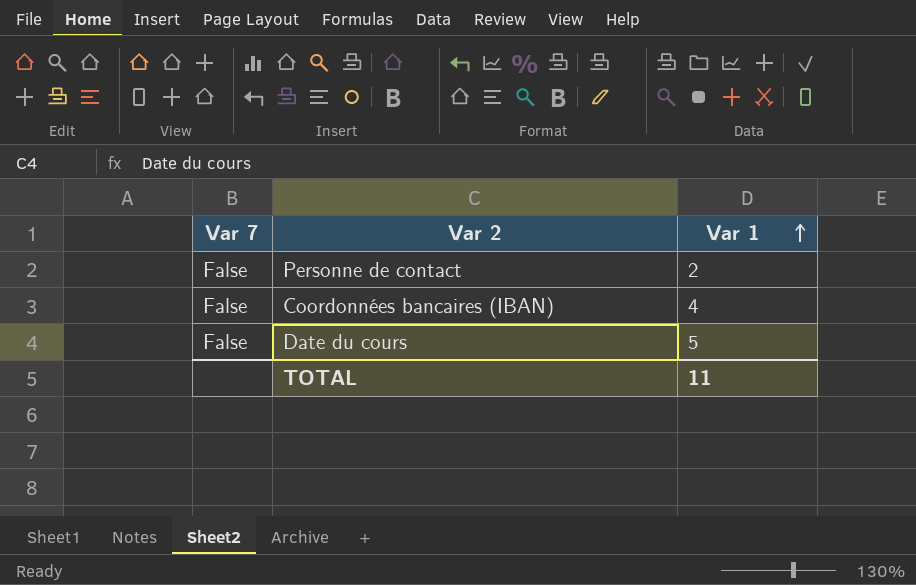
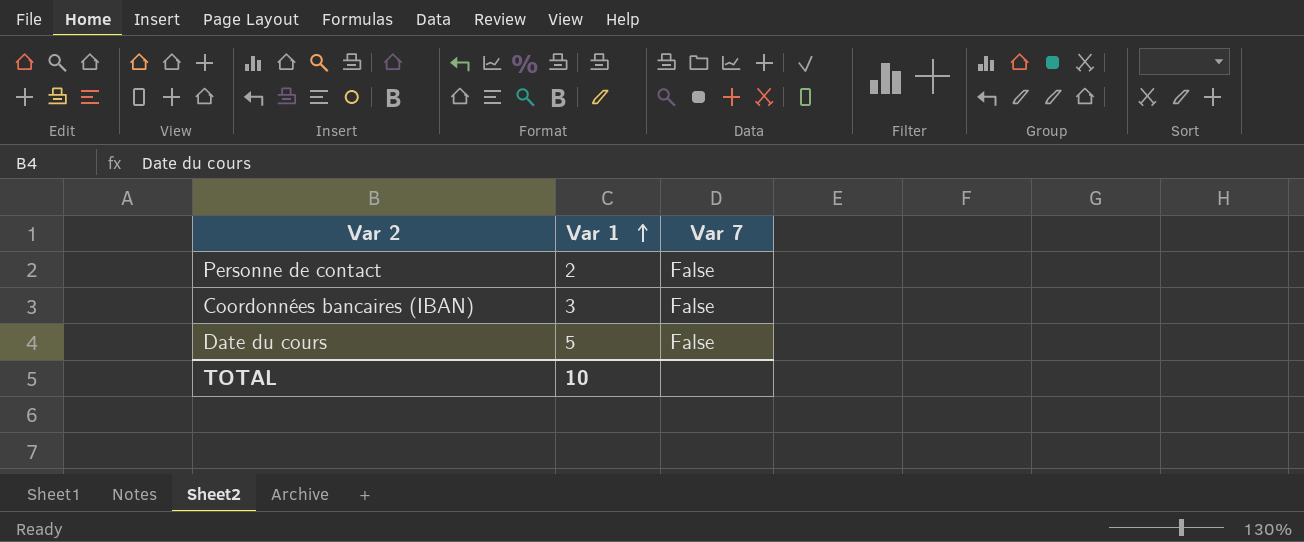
column Var 7 | position: 1 -> 3
Coordonnées bancaires (IBAN) | Var 1: 4 -> 3
TOTAL | Var 1: 11 -> 10

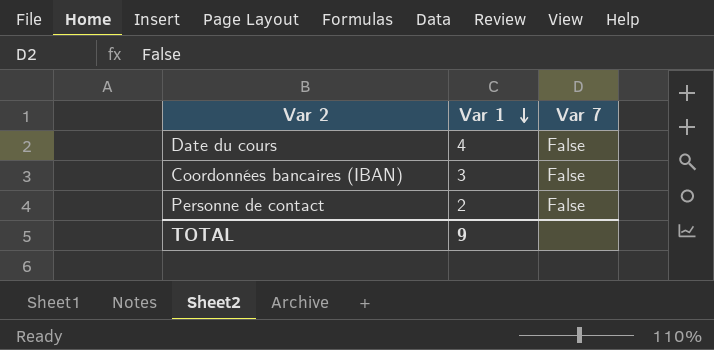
row order: Var 1 ascending -> Var 1 descending
Date du cours | Var 1: 5 -> 4
TOTAL | Var 1: 10 -> 9

